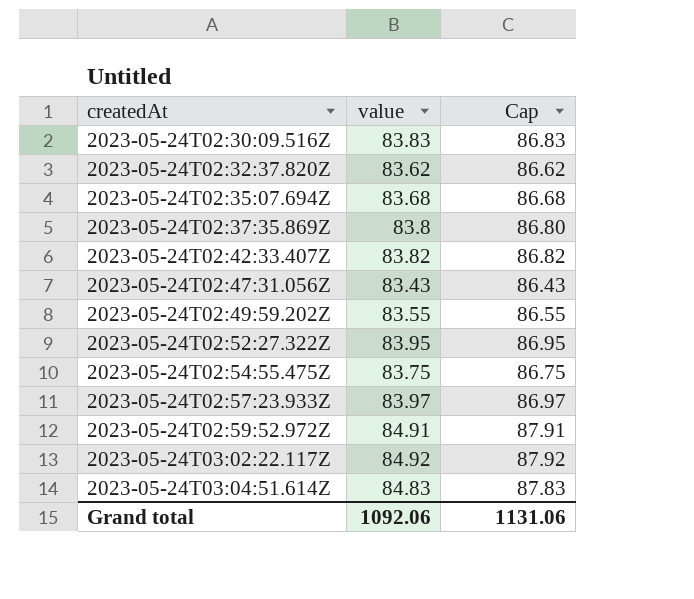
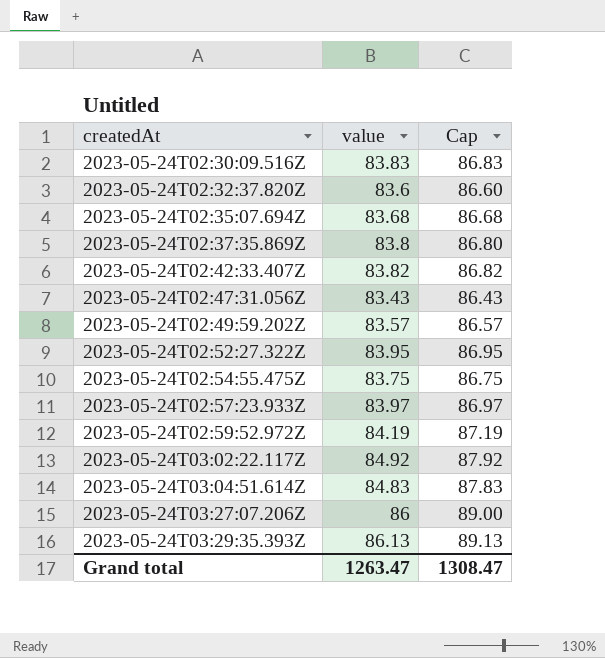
2023-05-24T02:32:37.820Z | value: 83.62 -> 83.6
2023-05-24T02:32:37.820Z | Cap: 86.62 -> 86.60
2023-05-24T02:49:59.202Z | value: 83.55 -> 83.57
2023-05-24T02:49:59.202Z | Cap: 86.55 -> 86.57
2023-05-24T02:59:52.972Z | value: 84.91 -> 84.19
2023-05-24T02:59:52.972Z | Cap: 87.91 -> 87.19
row 2023-05-24T03:27:07.206Z: none -> 86 | 89.00
row 2023-05-24T03:29:35.393Z: none -> 86.13 | 89.13
Grand total | value: 1092.06 -> 1263.47
Grand total | Cap: 1131.06 -> 1308.47

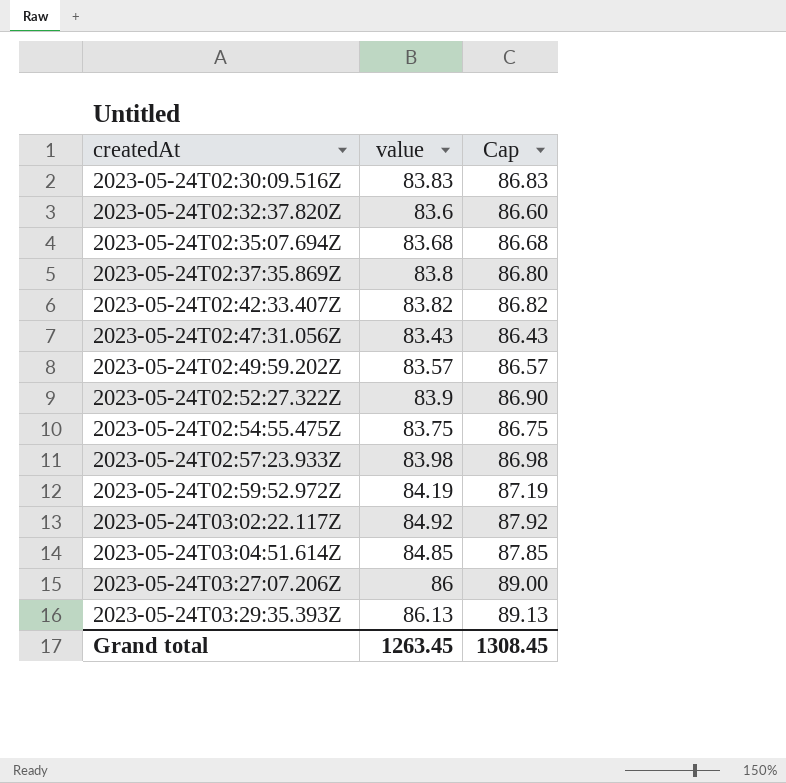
2023-05-24T02:52:27.322Z | value: 83.95 -> 83.9
2023-05-24T02:52:27.322Z | Cap: 86.95 -> 86.90
2023-05-24T02:57:23.933Z | value: 83.97 -> 83.98
2023-05-24T02:57:23.933Z | Cap: 86.97 -> 86.98
2023-05-24T03:04:51.614Z | value: 84.83 -> 84.85
2023-05-24T03:04:51.614Z | Cap: 87.83 -> 87.85
Grand total | value: 1263.47 -> 1263.45
Grand total | Cap: 1308.47 -> 1308.45

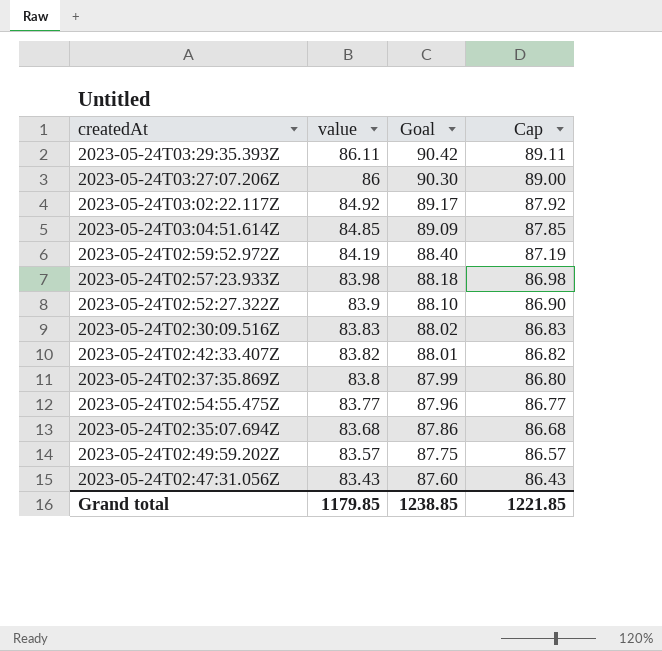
row order: createdAt ascending -> value descending
column Goal | formula: none -> [value] * 1.05
row 2023-05-24T02:32:37.820Z: 83.6 | 86.60 -> none
2023-05-24T03:29:35.393Z | value: 86.13 -> 86.11
2023-05-24T03:29:35.393Z | Cap: 89.13 -> 89.11
2023-05-24T02:54:55.475Z | value: 83.75 -> 83.77
2023-05-24T02:54:55.475Z | Cap: 86.75 -> 86.77
Grand total | value: 1263.45 -> 1179.85
Grand total | Cap: 1308.45 -> 1221.85

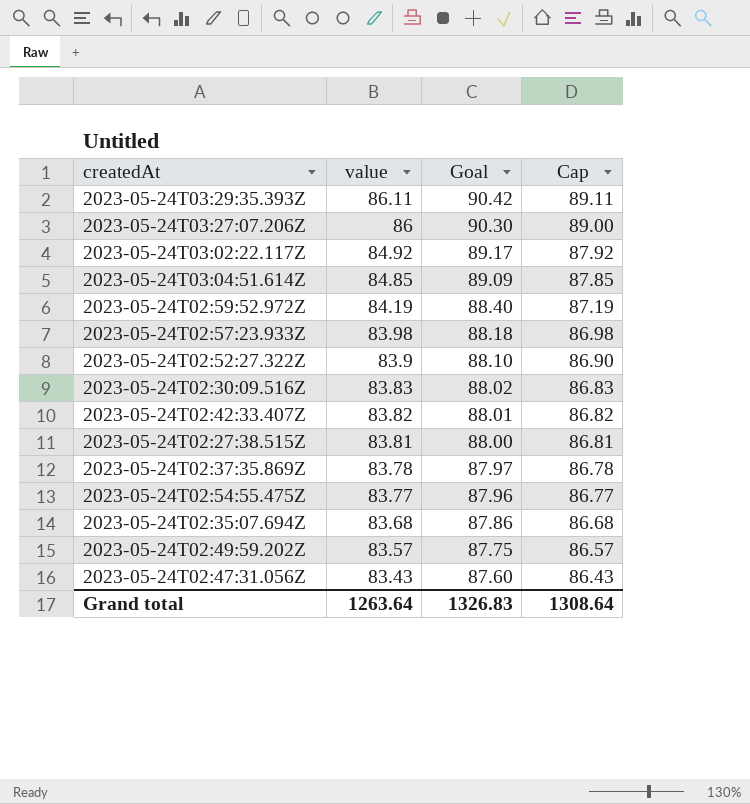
row 2023-05-24T02:27:38.515Z: none -> 83.81 | 88.00 | 86.81
2023-05-24T02:37:35.869Z | value: 83.8 -> 83.78
2023-05-24T02:37:35.869Z | Goal: 87.99 -> 87.97
2023-05-24T02:37:35.869Z | Cap: 86.80 -> 86.78
Grand total | value: 1179.85 -> 1263.64
Grand total | Goal: 1238.85 -> 1326.83
Grand total | Cap: 1221.85 -> 1308.64

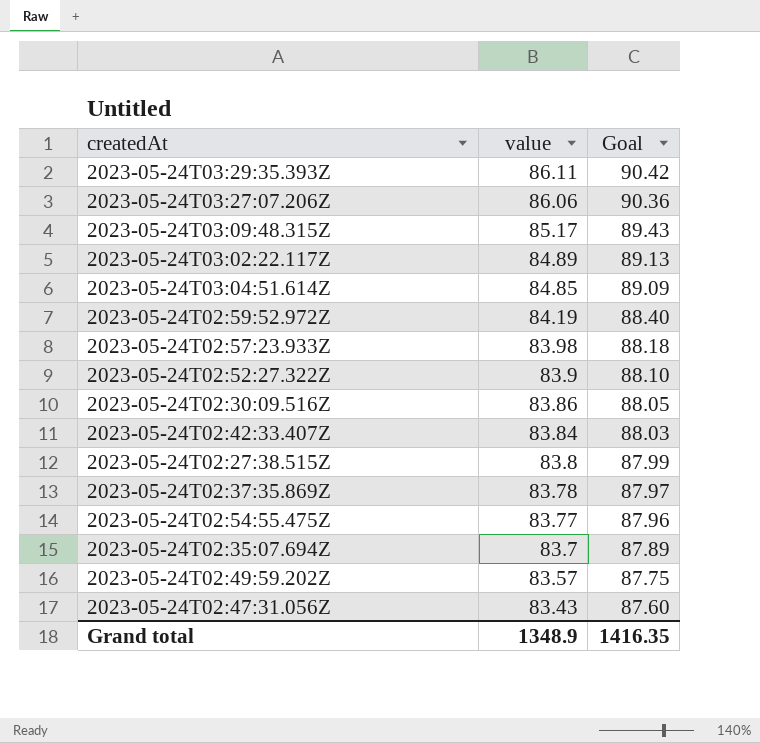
column Cap | formula: [value] + 3 -> none
2023-05-24T03:27:07.206Z | value: 86 -> 86.06
2023-05-24T03:27:07.206Z | Goal: 90.30 -> 90.36
row 2023-05-24T03:09:48.315Z: none -> 85.17 | 89.43
2023-05-24T03:02:22.117Z | value: 84.92 -> 84.89
2023-05-24T03:02:22.117Z | Goal: 89.17 -> 89.13
2023-05-24T02:30:09.516Z | value: 83.83 -> 83.86
2023-05-24T02:30:09.516Z | Goal: 88.02 -> 88.05
2023-05-24T02:42:33.407Z | value: 83.82 -> 83.84
2023-05-24T02:42:33.407Z | Goal: 88.01 -> 88.03
2023-05-24T02:27:38.515Z | value: 83.81 -> 83.8
2023-05-24T02:27:38.515Z | Goal: 88.00 -> 87.99
2023-05-24T02:35:07.694Z | value: 83.68 -> 83.7
2023-05-24T02:35:07.694Z | Goal: 87.86 -> 87.89
Grand total | value: 1263.64 -> 1348.9
Grand total | Goal: 1326.83 -> 1416.35

